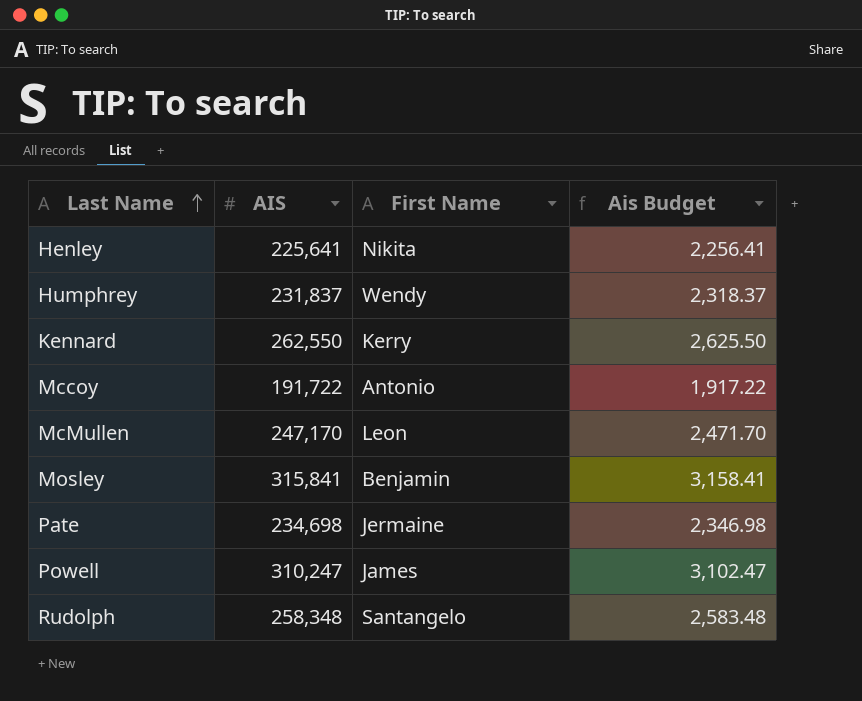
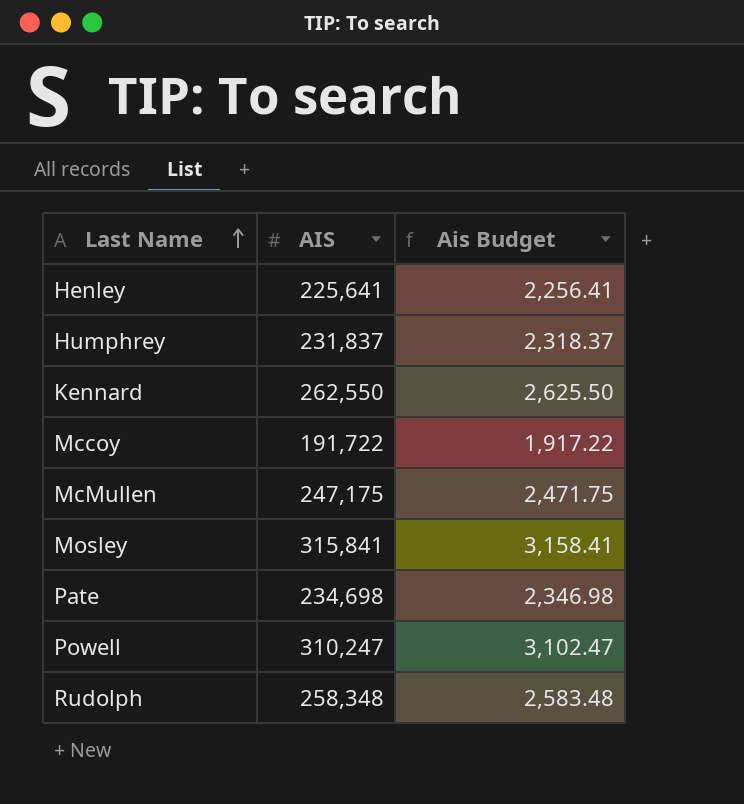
column First Name | position: 3 -> none
McMullen | AIS: 247,170 -> 247,175
McMullen | Ais Budget: 2,471.70 -> 2,471.75

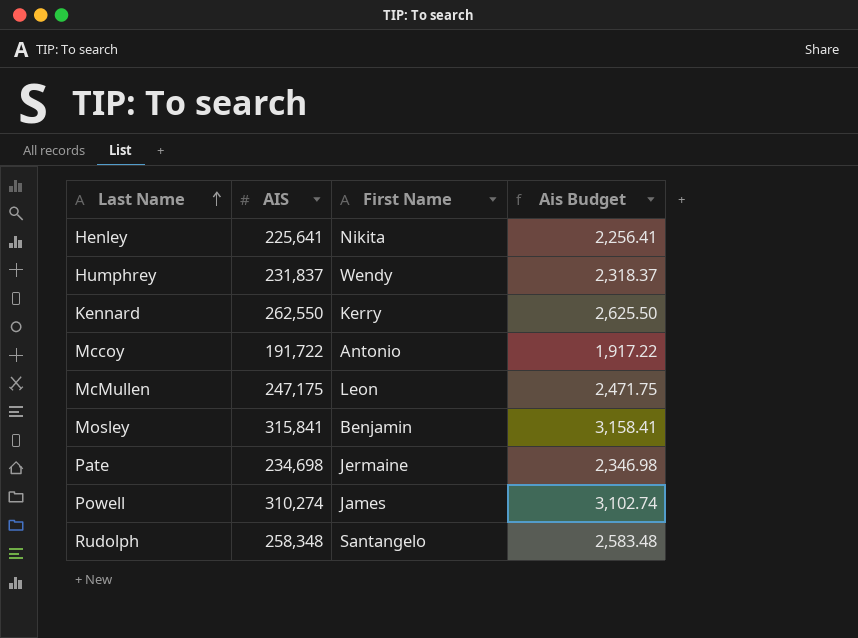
column First Name | position: none -> 3
Powell | AIS: 310,247 -> 310,274
Powell | Ais Budget: 3,102.47 -> 3,102.74

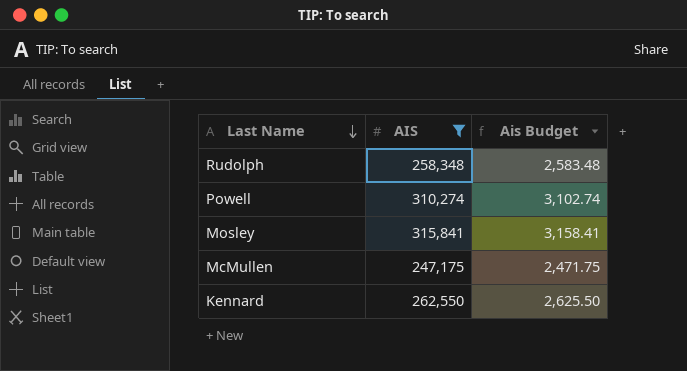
filter: none -> AIS >= 247,175
row order: Last Name ascending -> Last Name descending
column First Name | position: 3 -> none

